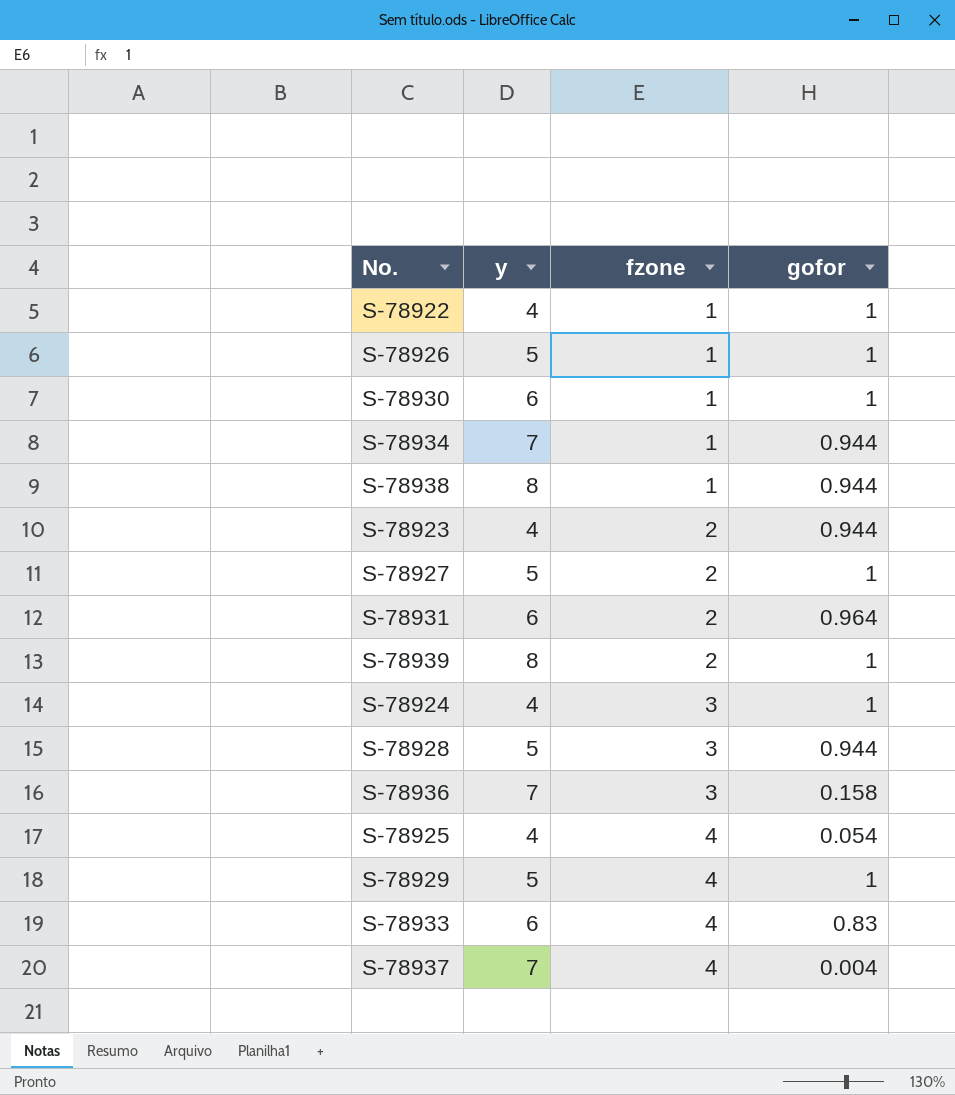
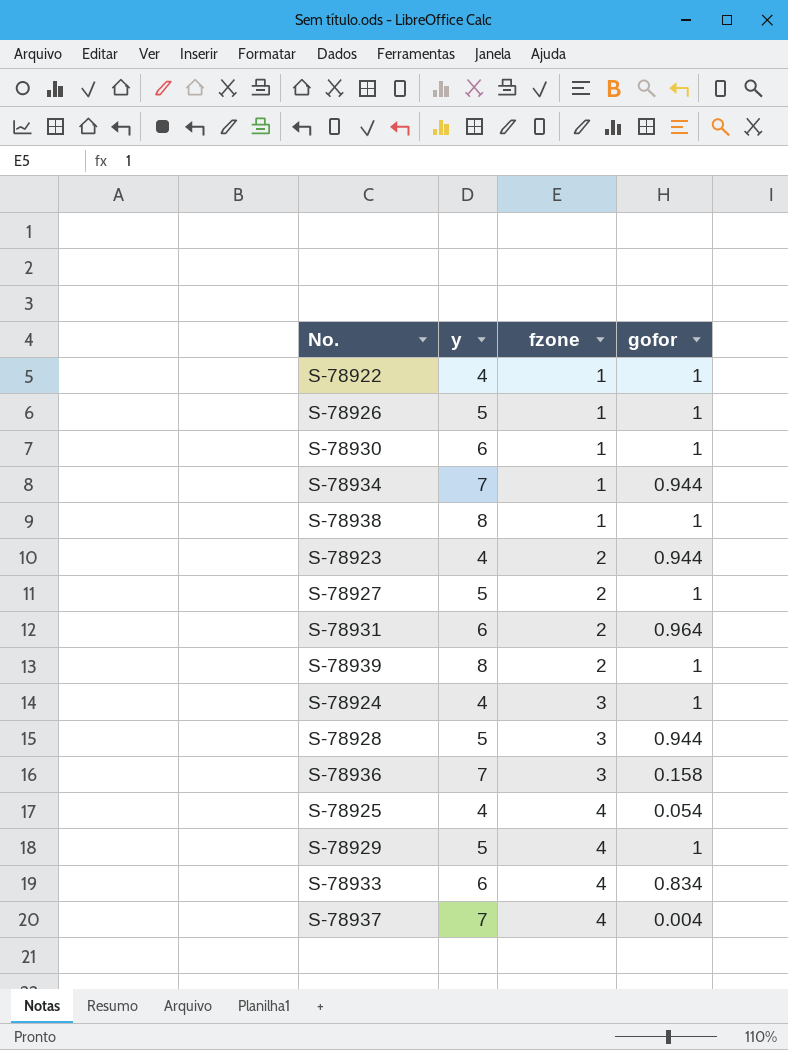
S-78938 | gofor: 0.944 -> 1
S-78933 | gofor: 0.83 -> 0.834

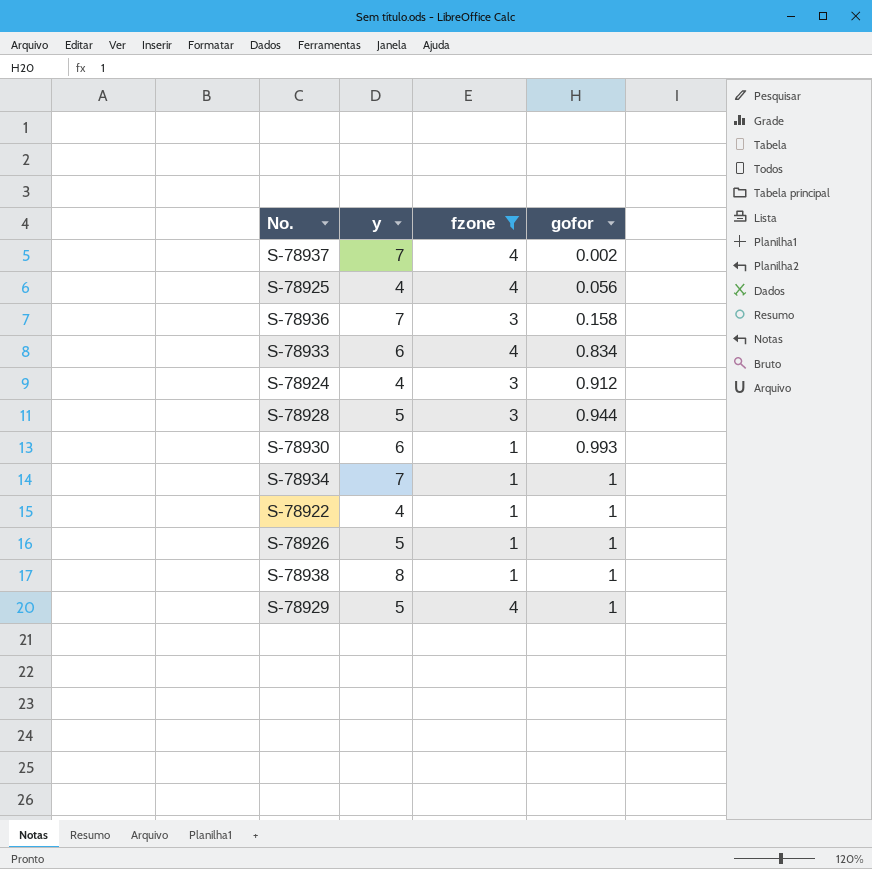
filter: none -> fzone != 2
row order: fzone ascending -> gofor ascending
S-78937 | gofor: 0.004 -> 0.002
S-78925 | gofor: 0.054 -> 0.056
S-78924 | gofor: 1 -> 0.912
S-78930 | gofor: 1 -> 0.993
S-78934 | gofor: 0.944 -> 1

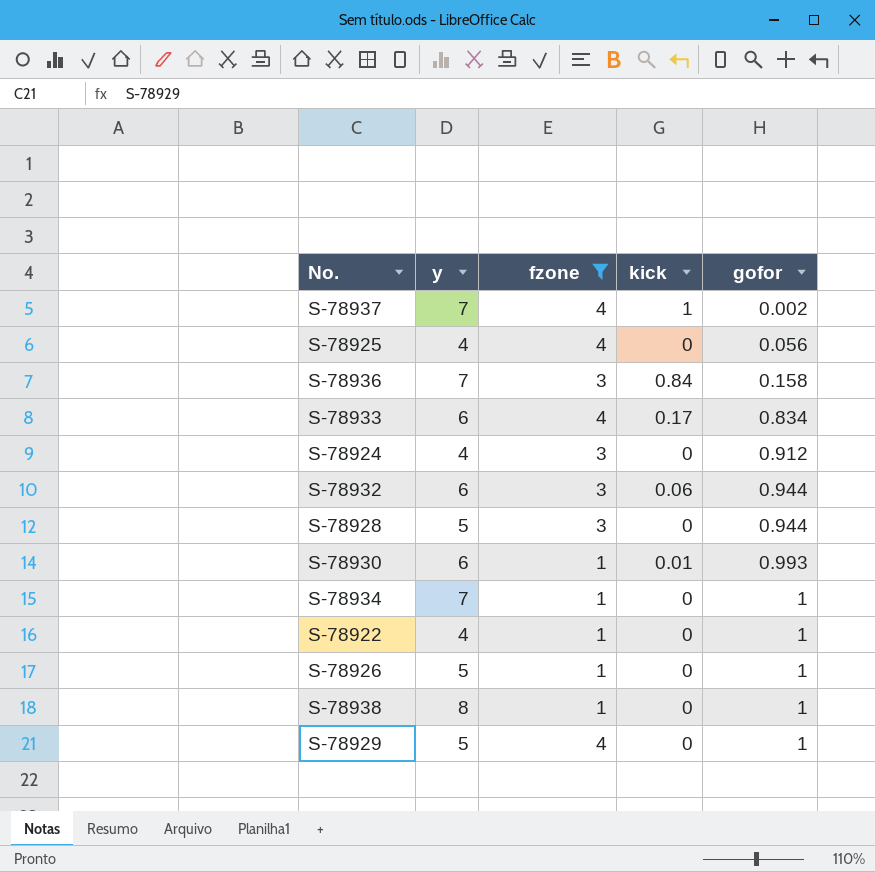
column kick | position: none -> 4
row S-78932: none -> 6 | 3 | 0.06 | 0.944

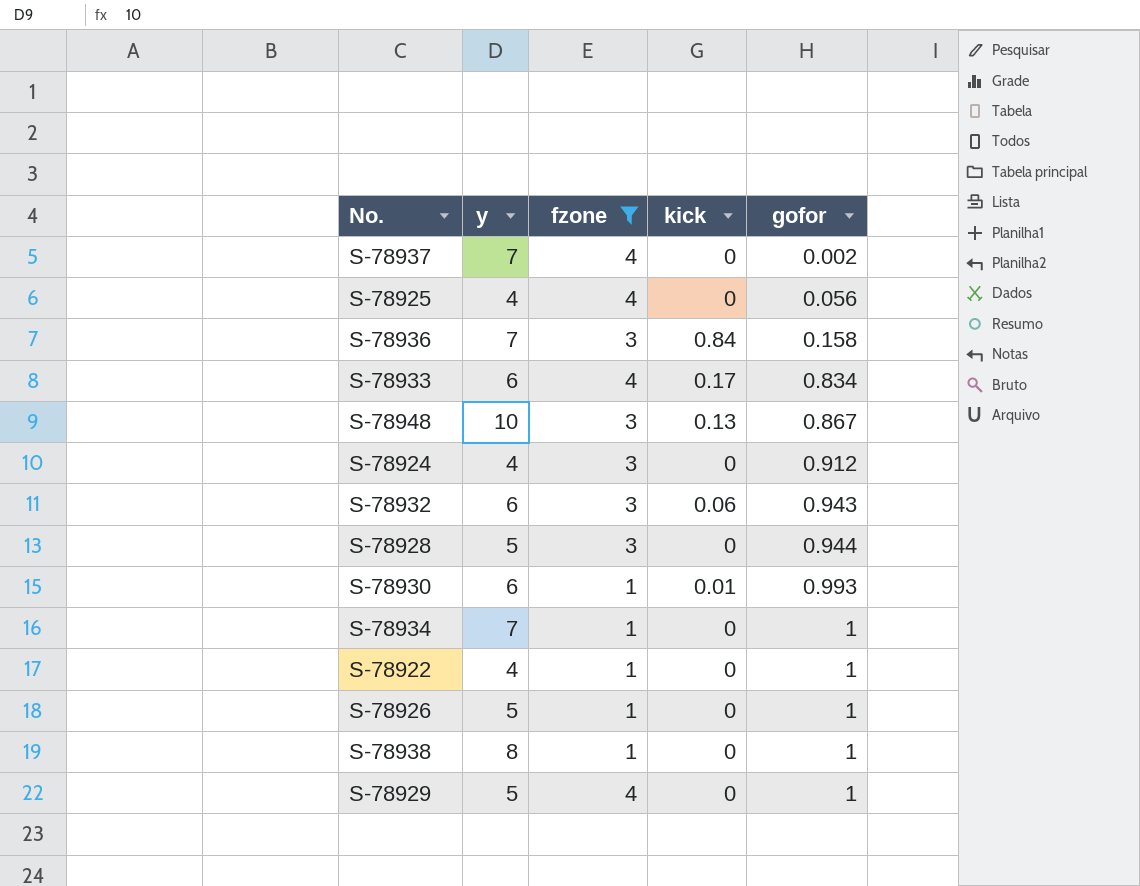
S-78937 | kick: 1 -> 0
row S-78948: none -> 10 | 3 | 0.13 | 0.867
S-78932 | gofor: 0.944 -> 0.943

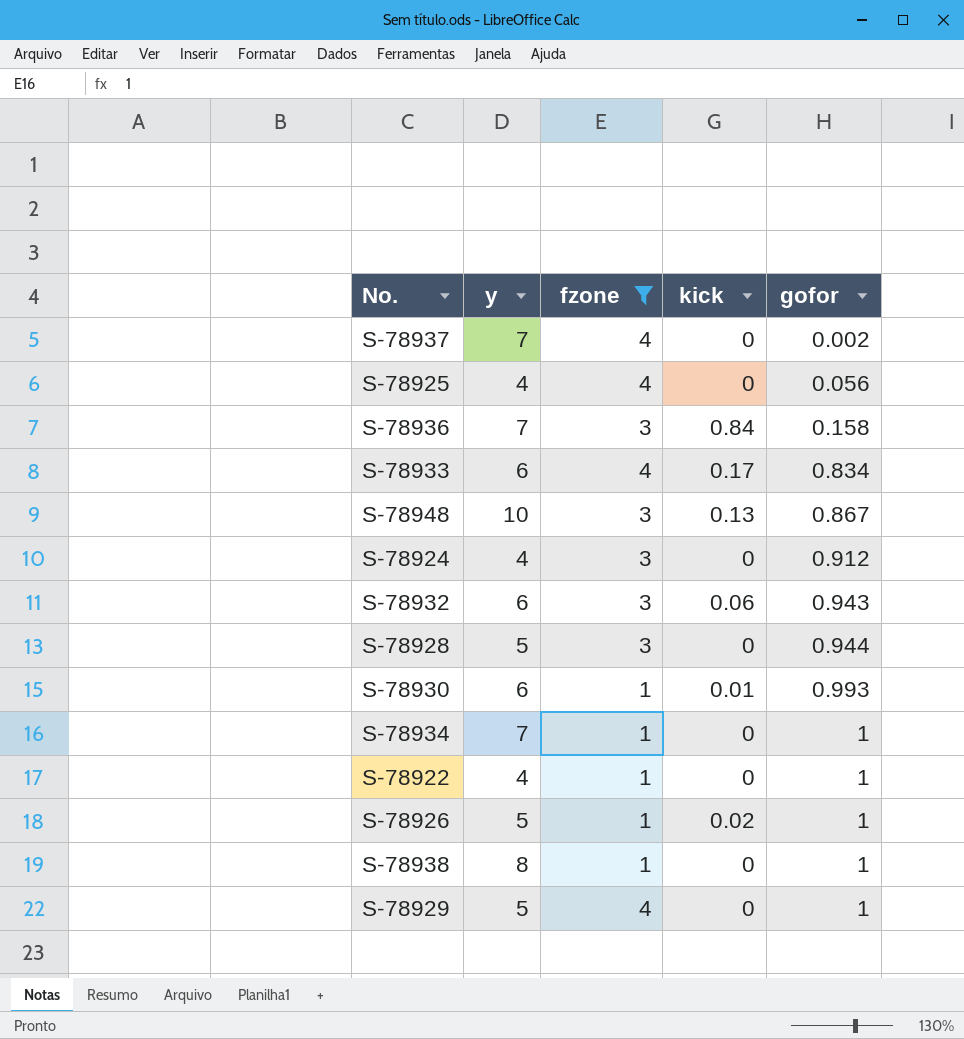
S-78926 | kick: 0 -> 0.02

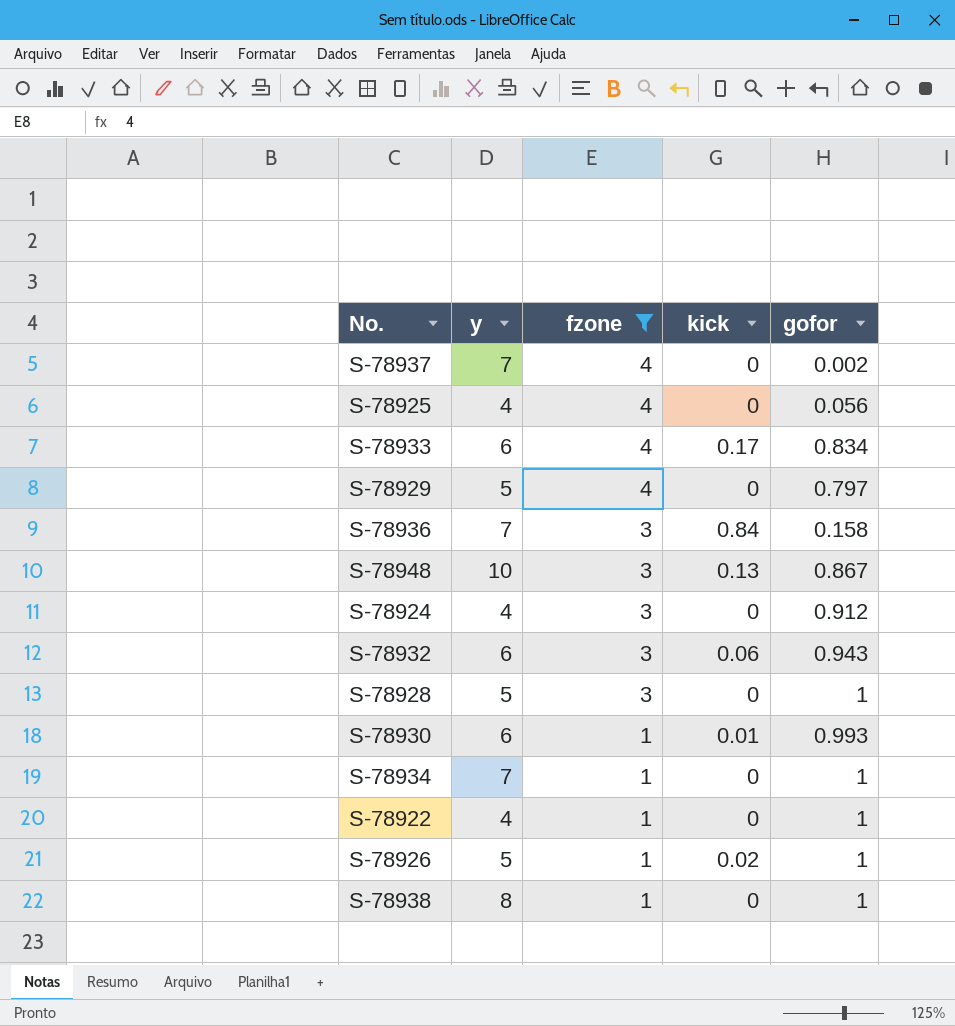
row order: gofor ascending -> fzone descending
S-78929 | gofor: 1 -> 0.797
S-78928 | gofor: 0.944 -> 1

